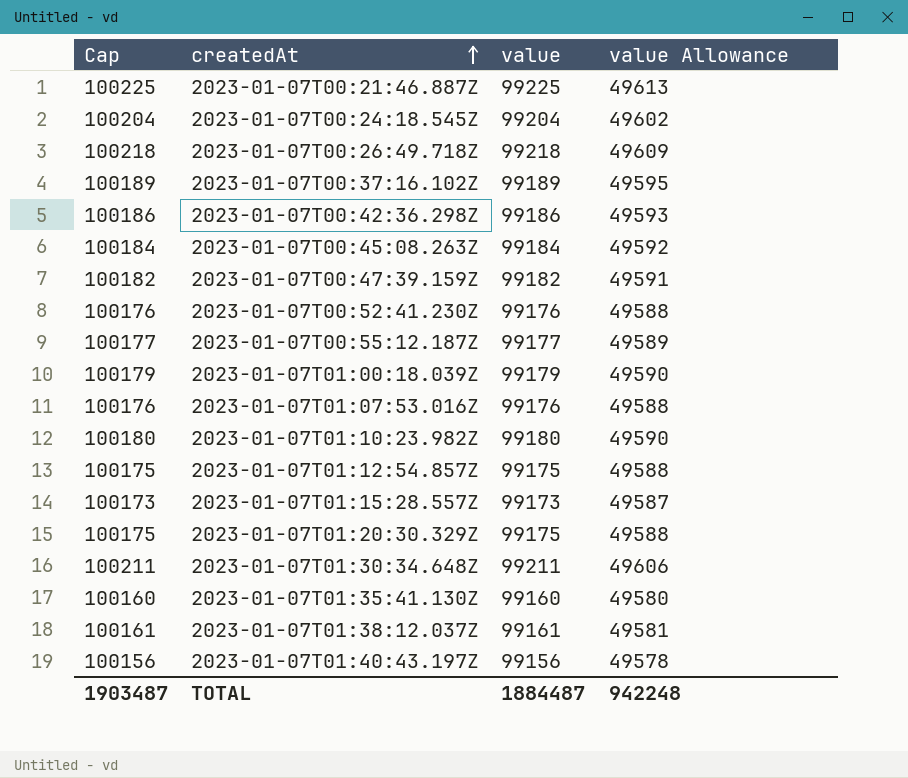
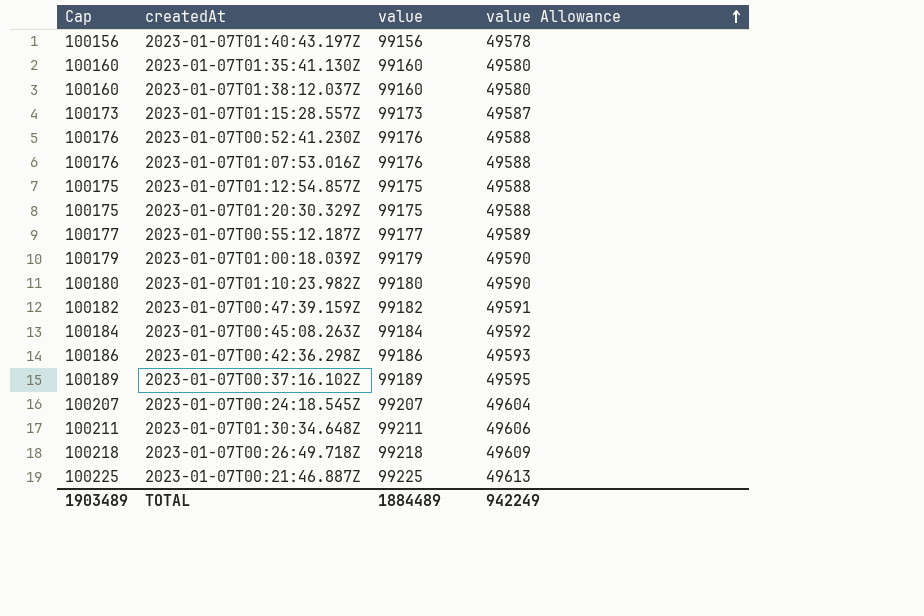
row order: createdAt ascending -> value Allowance ascending
2023-01-07T01:38:12.037Z | Cap: 100161 -> 100160
2023-01-07T01:38:12.037Z | value: 99161 -> 99160
2023-01-07T01:38:12.037Z | value Allowance: 49581 -> 49580
2023-01-07T00:24:18.545Z | Cap: 100204 -> 100207
2023-01-07T00:24:18.545Z | value: 99204 -> 99207
2023-01-07T00:24:18.545Z | value Allowance: 49602 -> 49604
TOTAL | Cap: 1903487 -> 1903489
TOTAL | value: 1884487 -> 1884489
TOTAL | value Allowance: 942248 -> 942249

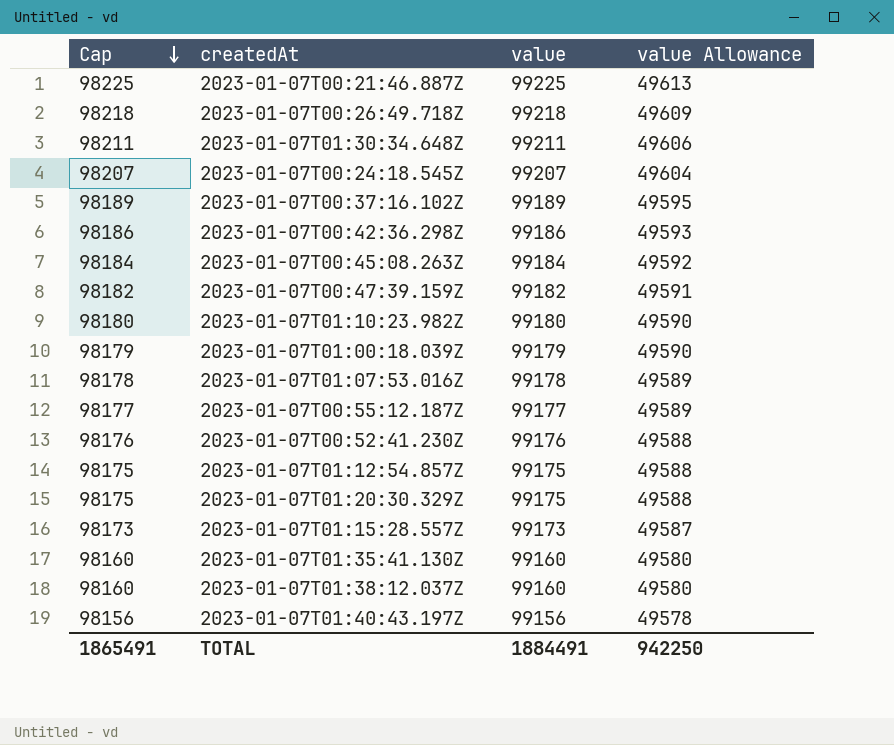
row order: value Allowance ascending -> Cap descending
column Cap | formula: [value] + 1000 -> [value] - 1000
2023-01-07T01:07:53.016Z | value: 99176 -> 99178
2023-01-07T01:07:53.016Z | value Allowance: 49588 -> 49589
TOTAL | Cap: 1903489 -> 1865491
TOTAL | value: 1884489 -> 1884491
TOTAL | value Allowance: 942249 -> 942250

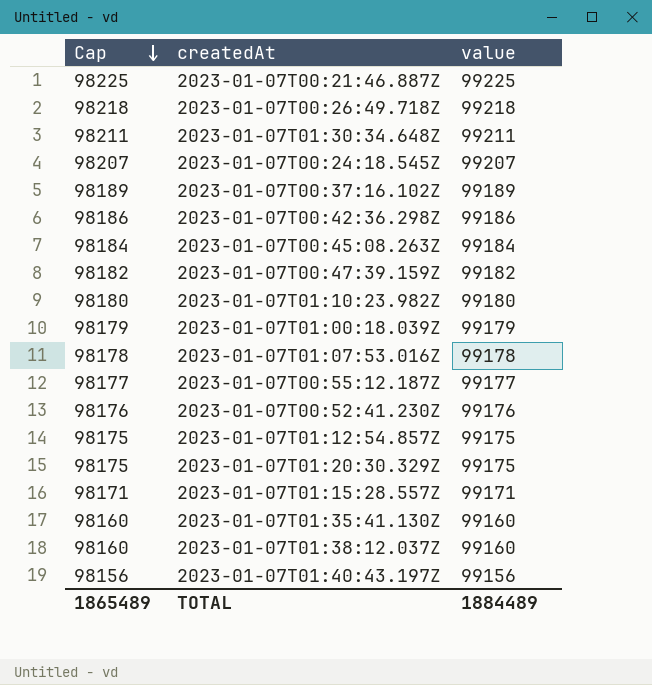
column value Allowance | formula: [value] * 0.5 -> none
2023-01-07T01:15:28.557Z | Cap: 98173 -> 98171
2023-01-07T01:15:28.557Z | value: 99173 -> 99171
TOTAL | Cap: 1865491 -> 1865489
TOTAL | value: 1884491 -> 1884489

